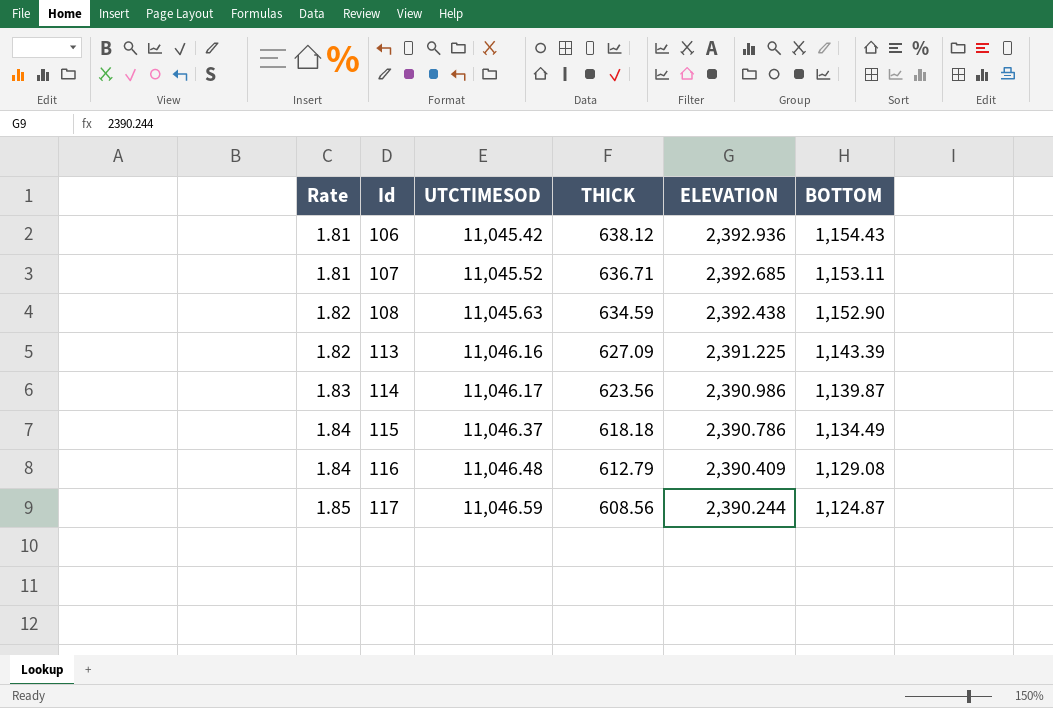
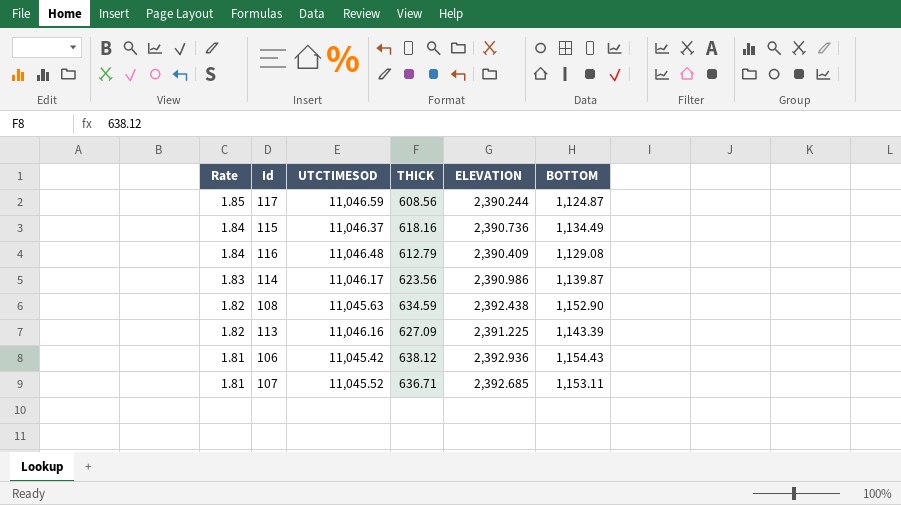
row order: Rate ascending -> Rate descending
115 | THICK: 618.18 -> 618.16
115 | ELEVATION: 2,390.786 -> 2,390.736

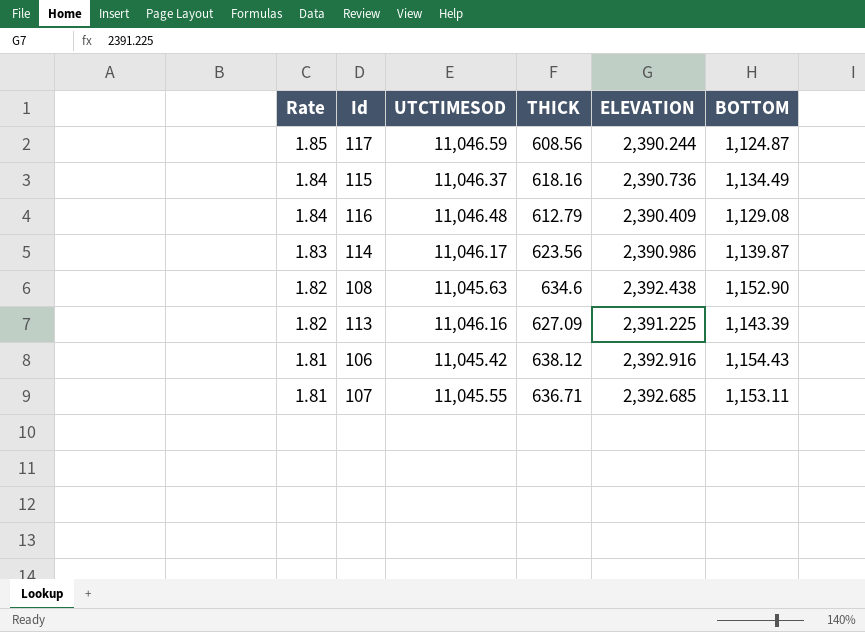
108 | THICK: 634.59 -> 634.6
106 | ELEVATION: 2,392.936 -> 2,392.916
107 | UTCTIMESOD: 11,045.52 -> 11,045.55

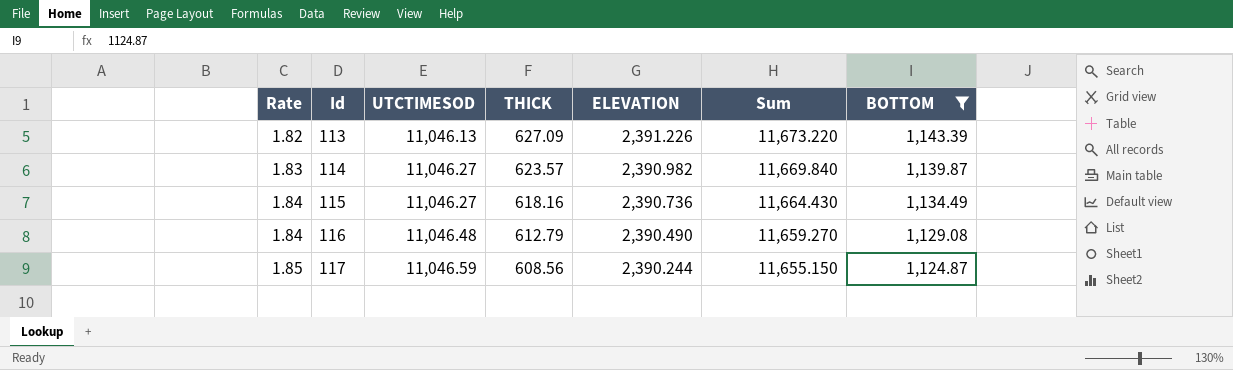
filter: none -> BOTTOM <= 1,143.39
row order: Rate descending -> Rate ascending
column Sum | formula: none -> [UTCTIMESOD] + [THICK]
113 | UTCTIMESOD: 11,046.16 -> 11,046.13
113 | ELEVATION: 2,391.225 -> 2,391.226
114 | UTCTIMESOD: 11,046.17 -> 11,046.27
114 | THICK: 623.56 -> 623.57
114 | ELEVATION: 2,390.986 -> 2,390.982
115 | UTCTIMESOD: 11,046.37 -> 11,046.27
116 | ELEVATION: 2,390.409 -> 2,390.490

